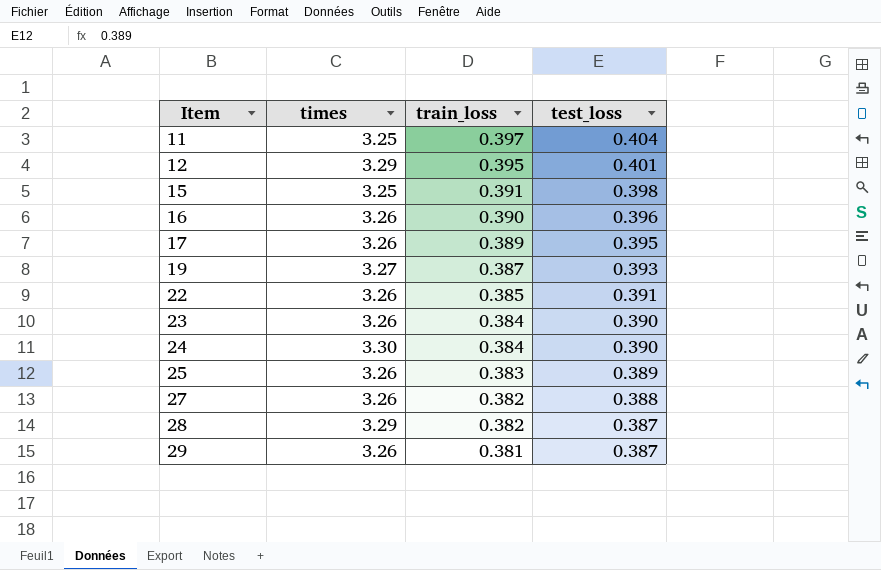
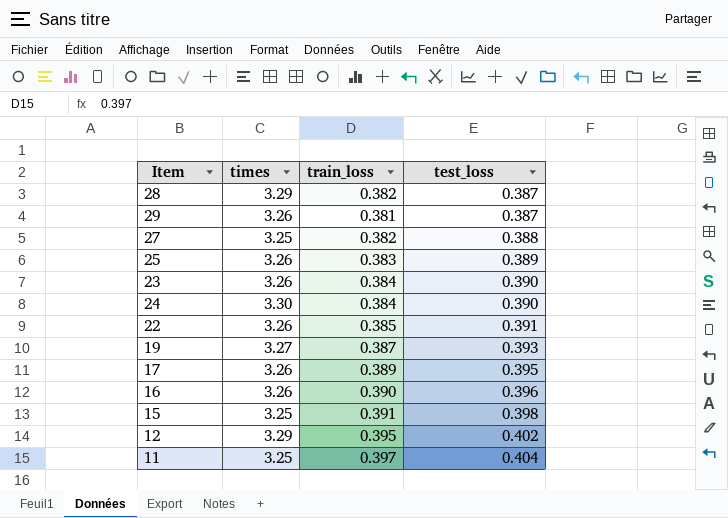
row order: Item ascending -> test_loss ascending
27 | times: 3.26 -> 3.25
12 | test_loss: 0.401 -> 0.402

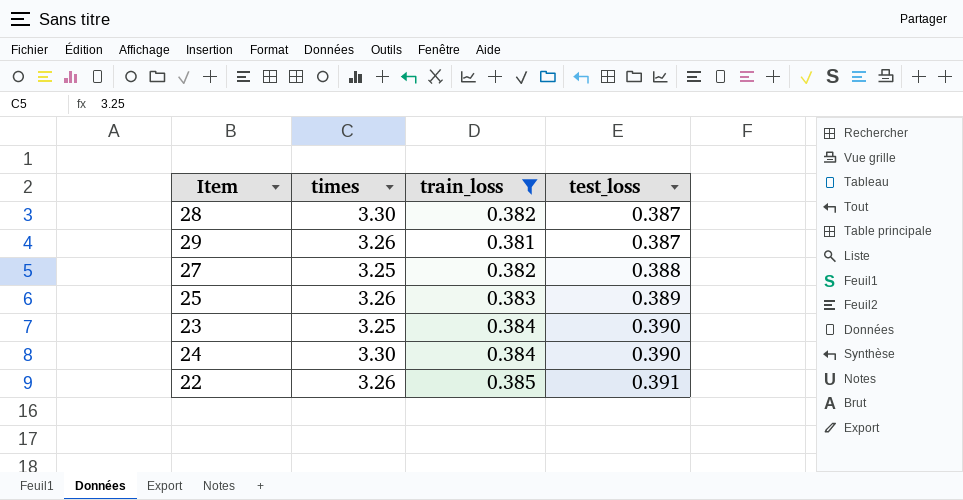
filter: none -> train_loss <= 0.385
28 | times: 3.29 -> 3.30
23 | times: 3.26 -> 3.25

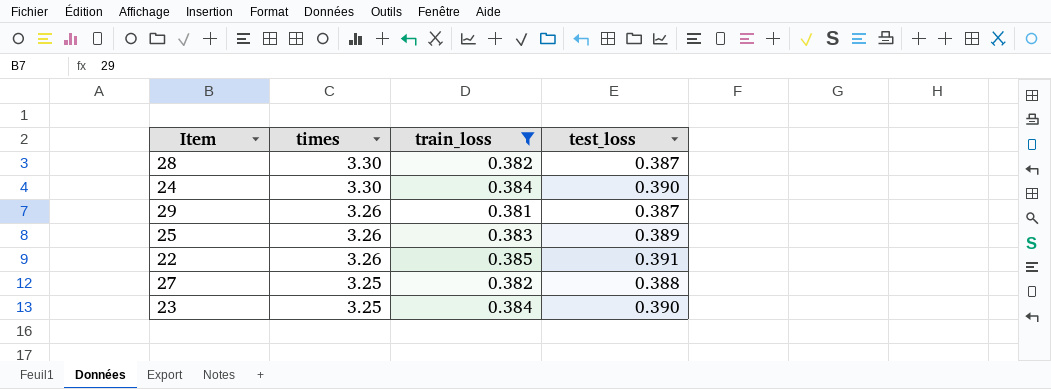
row order: test_loss ascending -> times descending

